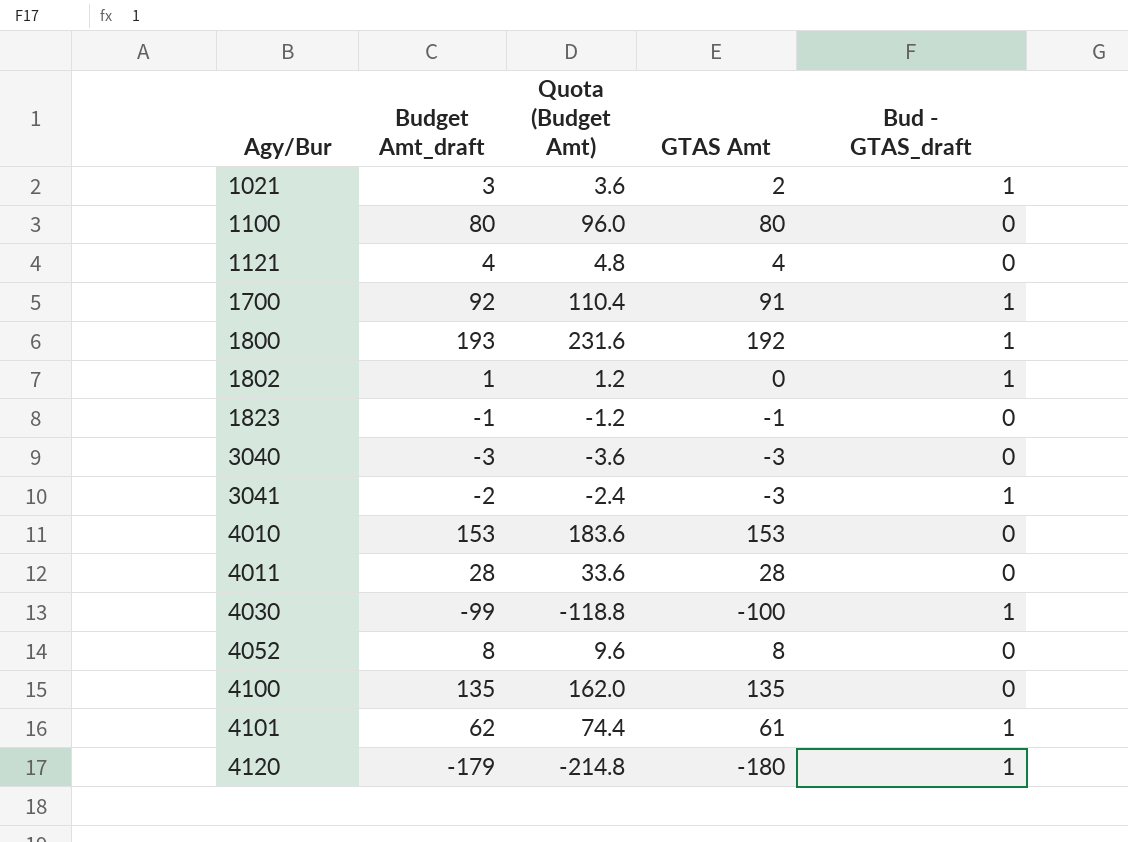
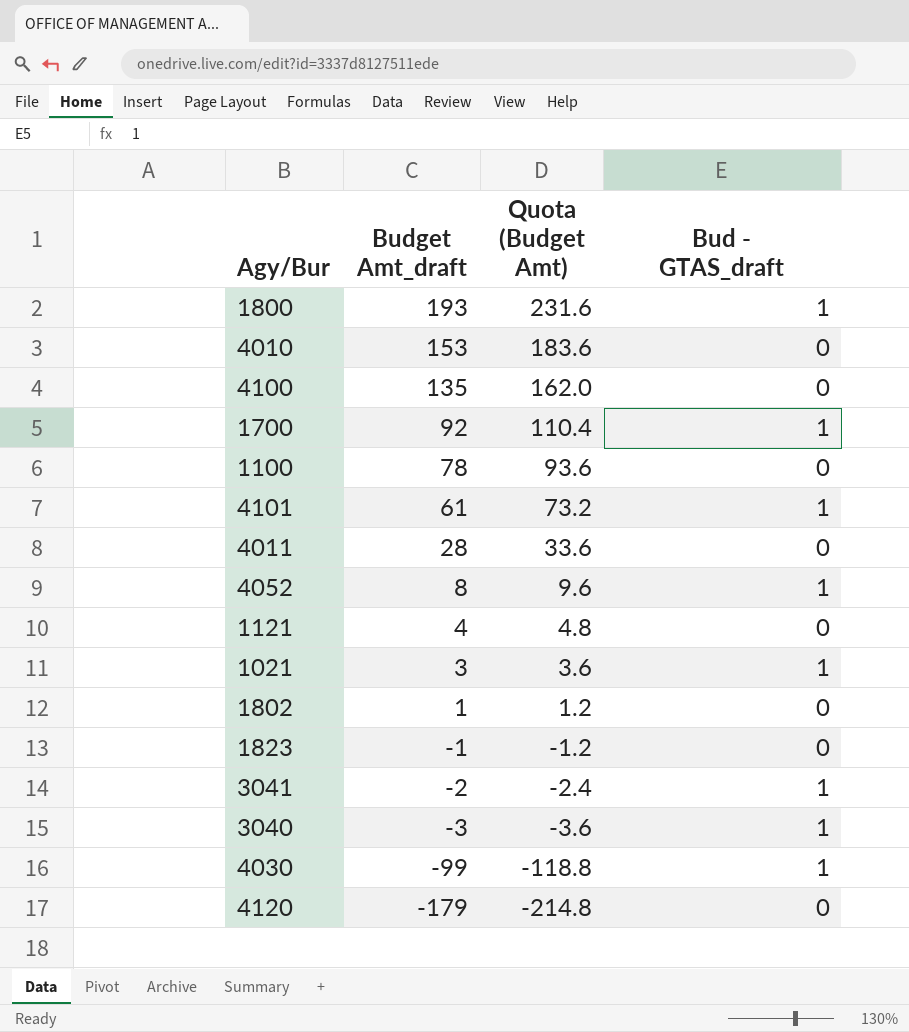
row order: Agy/Bur ascending -> Budget Amt_draft descending
column GTAS Amt | formula: [Budget Amt_draft] - [Bud - GTAS_draft] -> none
1100 | Budget Amt_draft: 80 -> 78
1100 | Quota (Budget Amt): 96.0 -> 93.6
4101 | Budget Amt_draft: 62 -> 61
4101 | Quota (Budget Amt): 74.4 -> 73.2
4052 | Bud - GTAS_draft: 0 -> 1
1802 | Bud - GTAS_draft: 1 -> 0
3040 | Bud - GTAS_draft: 0 -> 1
4120 | Bud - GTAS_draft: 1 -> 0

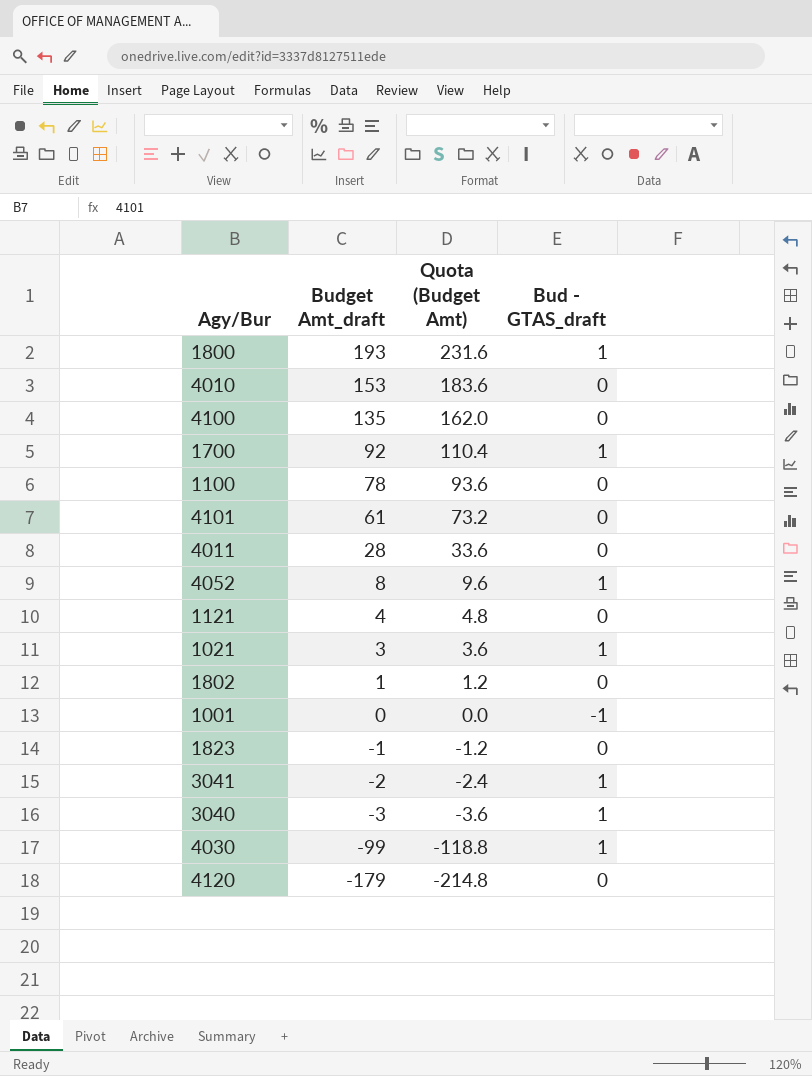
4101 | Bud - GTAS_draft: 1 -> 0
row 1001: none -> 0 | 0.0 | -1

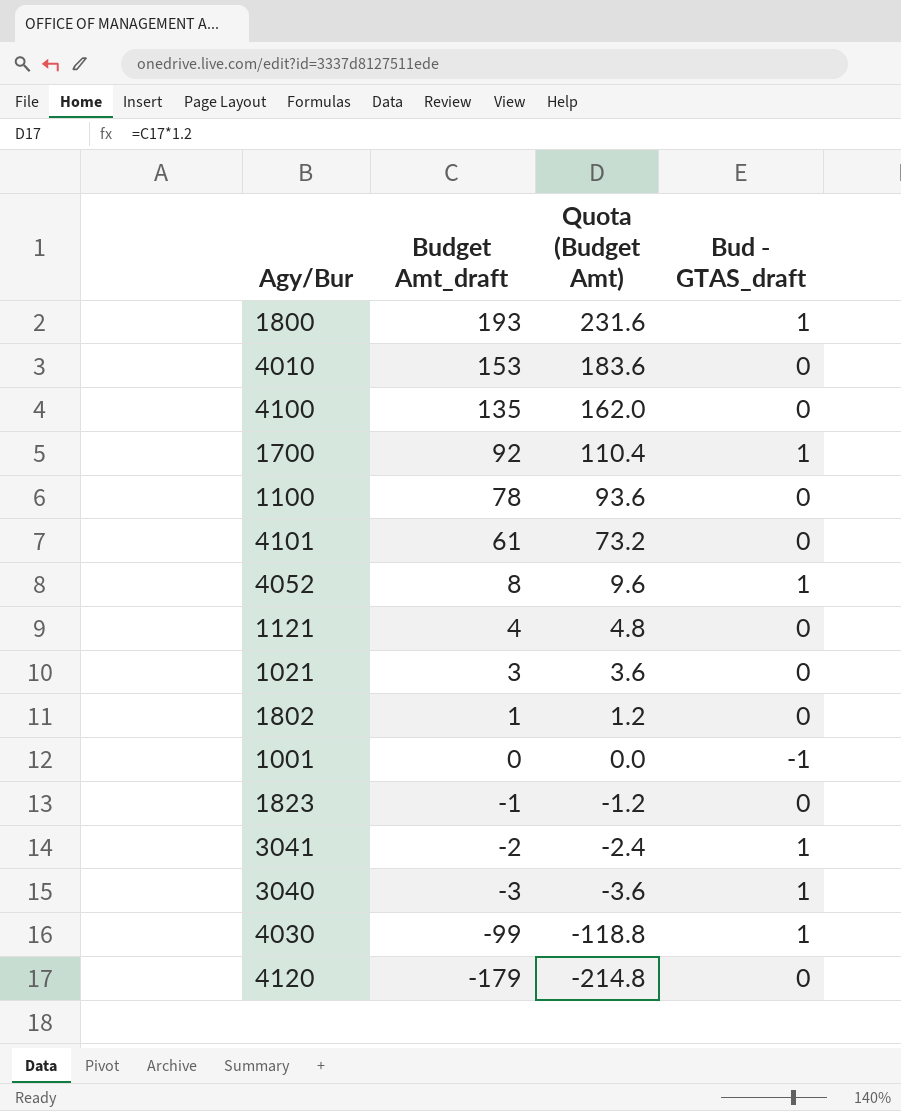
row 4011: 28 | 33.6 | 0 -> none
1021 | Bud - GTAS_draft: 1 -> 0

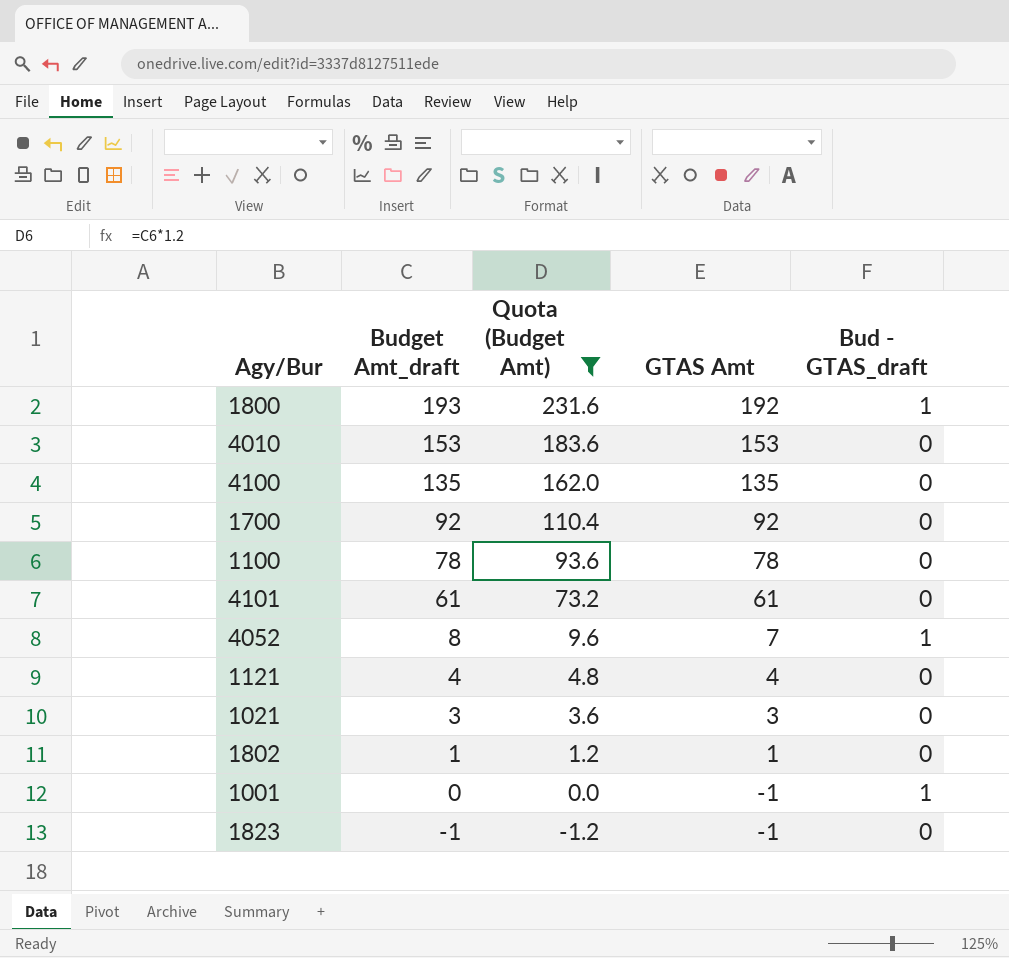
filter: none -> Quota (Budget Amt) >= -1.2
column GTAS Amt | formula: none -> [Budget Amt_draft] - [Bud - GTAS_draft]
1700 | Bud - GTAS_draft: 1 -> 0
1001 | Bud - GTAS_draft: -1 -> 1

